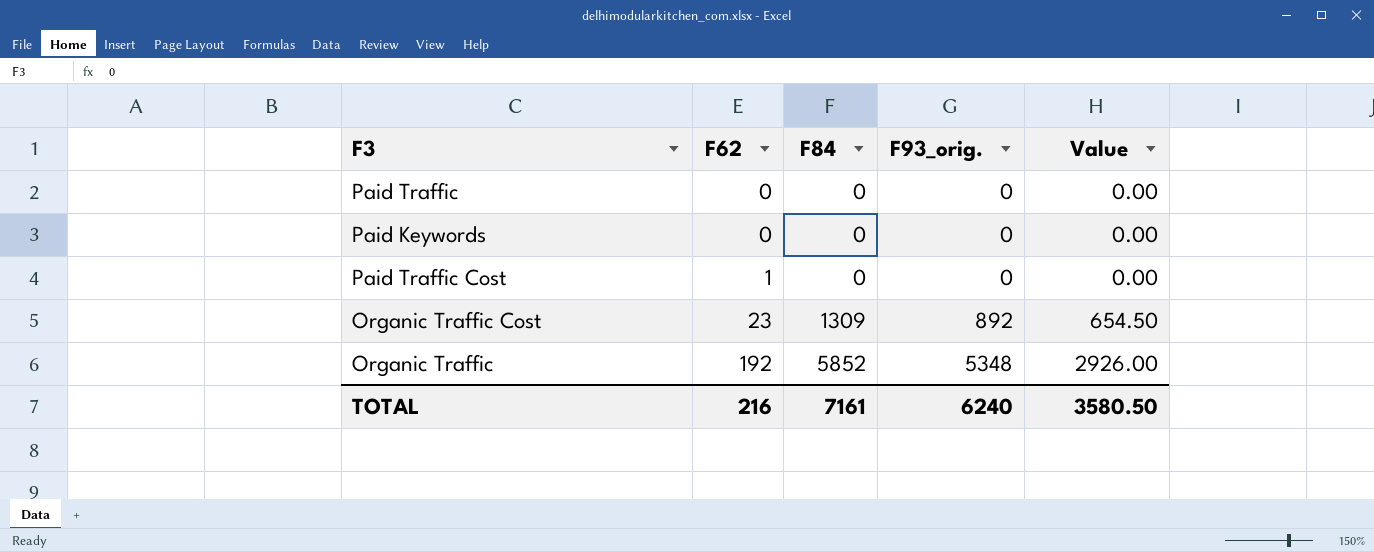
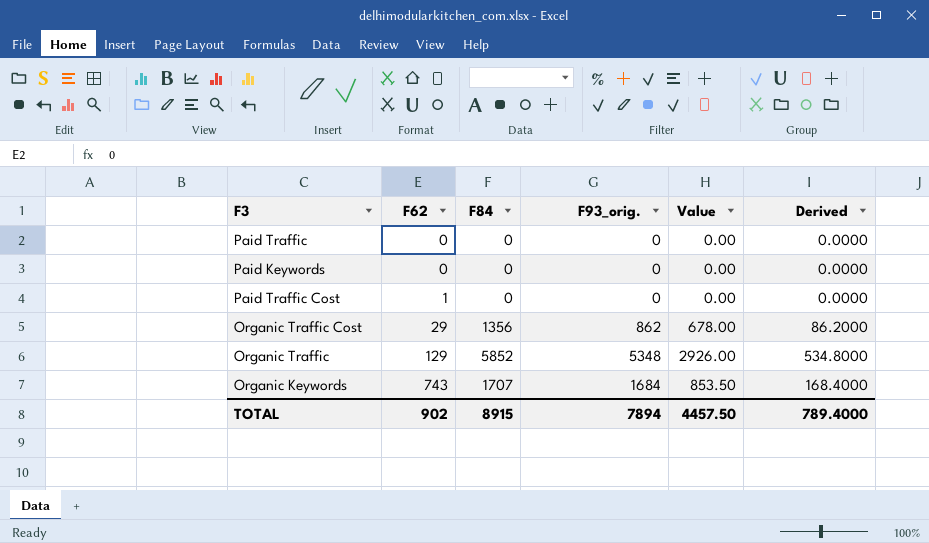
column Derived | formula: none -> [F93_orig.] * 0.1
Organic Traffic Cost | F62: 23 -> 29
Organic Traffic Cost | F84: 1309 -> 1356
Organic Traffic Cost | F93_orig.: 892 -> 862
Organic Traffic Cost | Value: 654.50 -> 678.00
Organic Traffic | F62: 192 -> 129
row Organic Keywords: none -> 743 | 1707 | 1684 | 853.50 | 168.4000
TOTAL | F62: 216 -> 902
TOTAL | F84: 7161 -> 8915
TOTAL | F93_orig.: 6240 -> 7894
TOTAL | Value: 3580.50 -> 4457.50

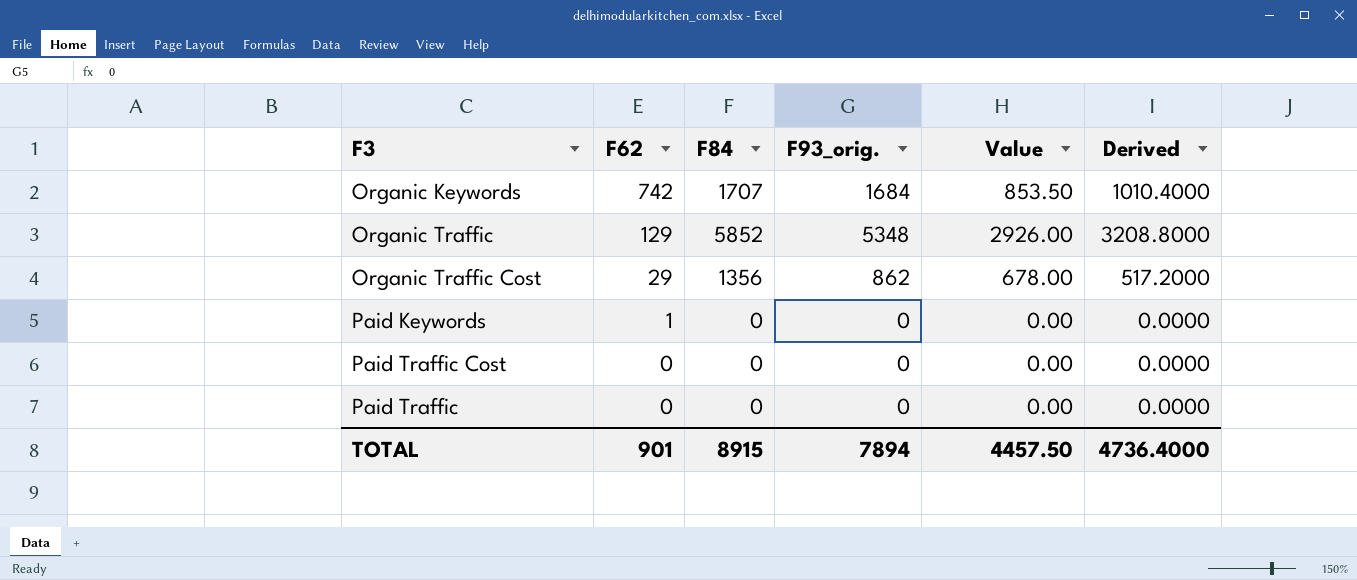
row order: F62 ascending -> F62 descending
column Derived | formula: [F93_orig.] * 0.1 -> [F93_orig.] * 0.6
Organic Keywords | F62: 743 -> 742
Paid Keywords | F62: 0 -> 1
Paid Traffic Cost | F62: 1 -> 0
TOTAL | F62: 902 -> 901
TOTAL | Derived: 789.4000 -> 4736.4000

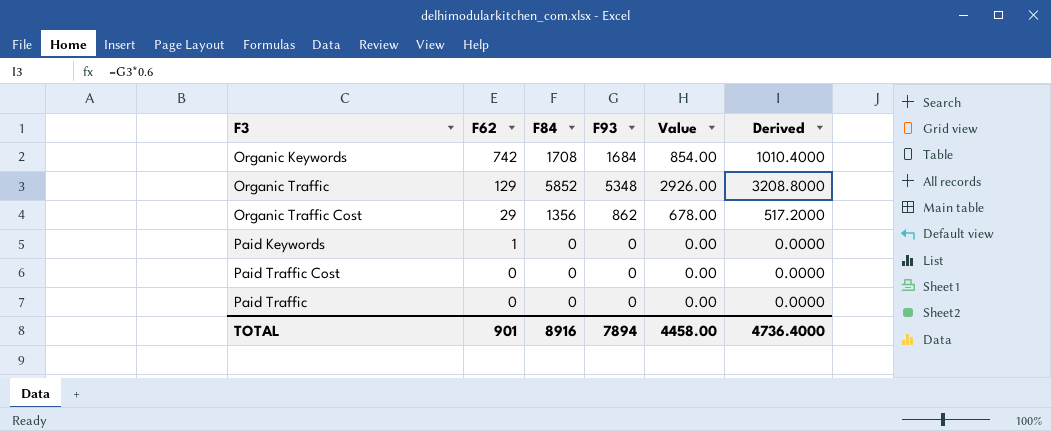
column name: F93_orig. -> F93
Organic Keywords | F84: 1707 -> 1708
Organic Keywords | Value: 853.50 -> 854.00
TOTAL | F84: 8915 -> 8916
TOTAL | Value: 4457.50 -> 4458.00

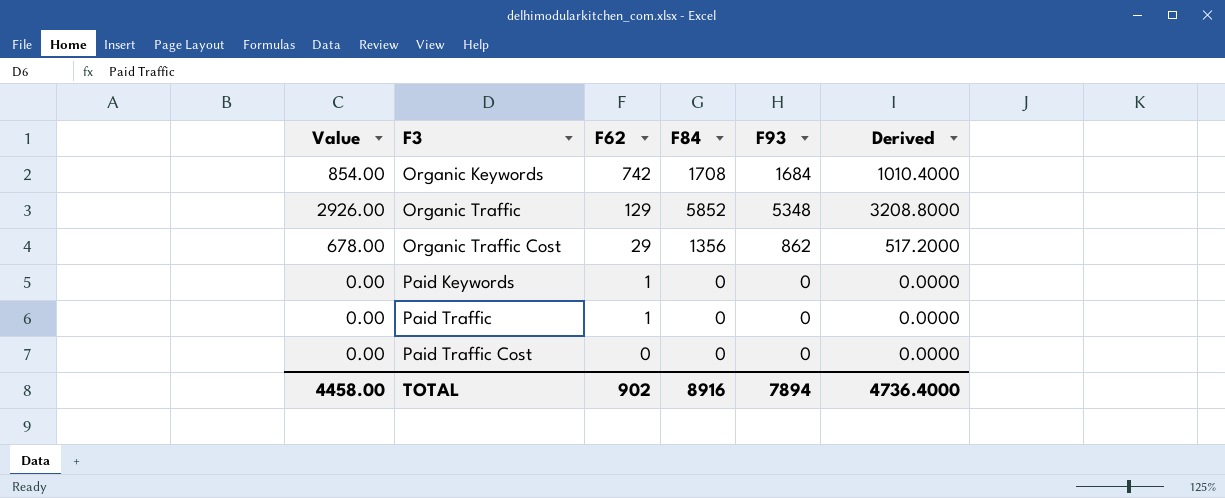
row order: F62 descending -> F3 ascending
column Value | position: 5 -> 1
Paid Traffic | F62: 0 -> 1
TOTAL | F62: 901 -> 902

